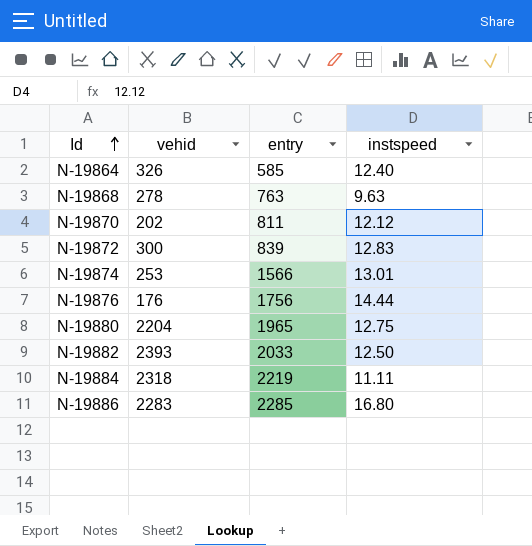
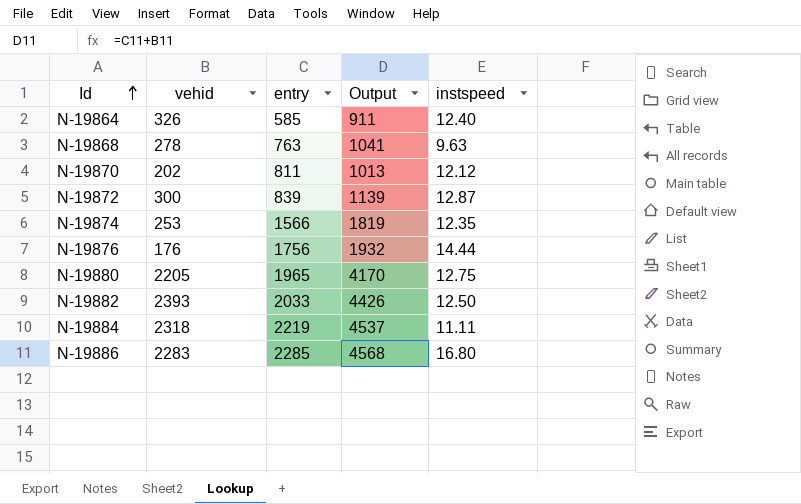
column Output | formula: none -> [vehid] + [entry]
N-19872 | instspeed: 12.83 -> 12.87
N-19874 | instspeed: 13.01 -> 12.35
N-19880 | vehid: 2204 -> 2205

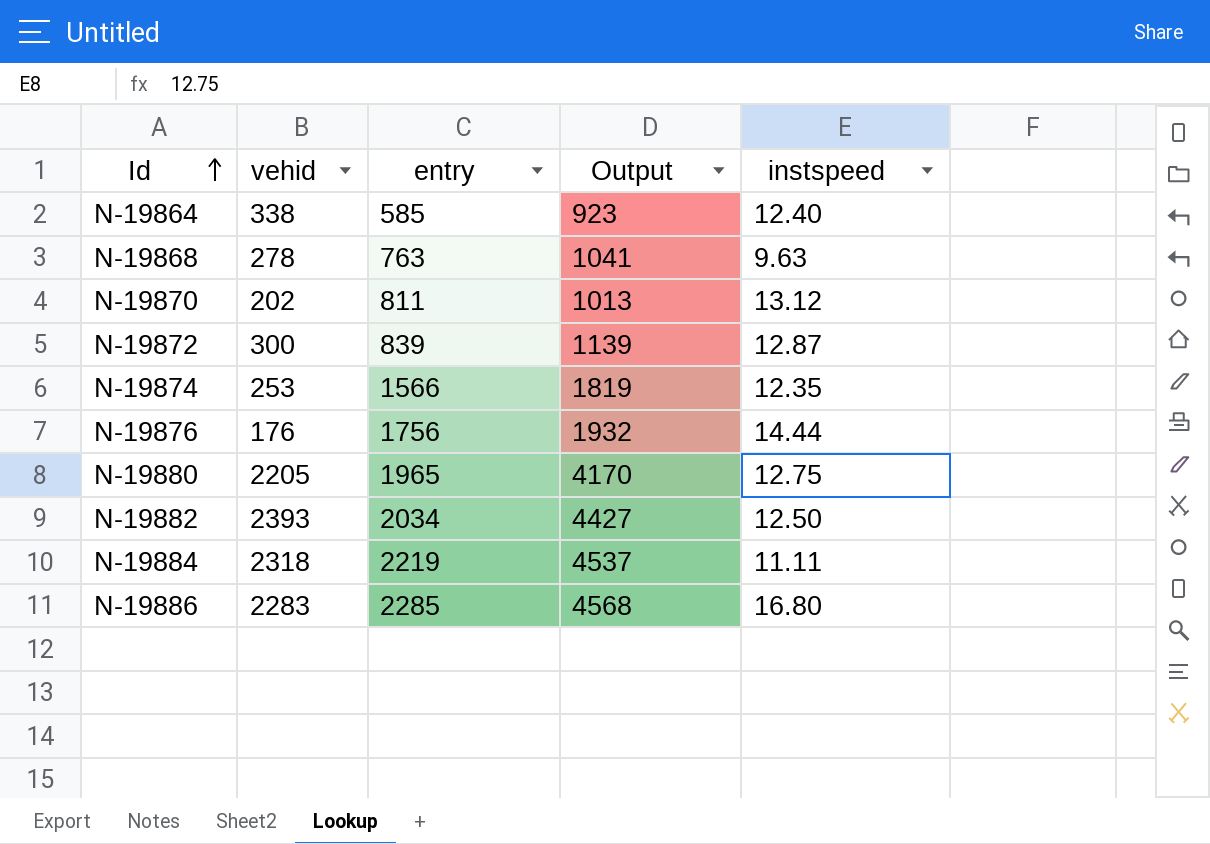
N-19864 | vehid: 326 -> 338
N-19864 | Output: 911 -> 923
N-19870 | instspeed: 12.12 -> 13.12
N-19882 | entry: 2033 -> 2034
N-19882 | Output: 4426 -> 4427

